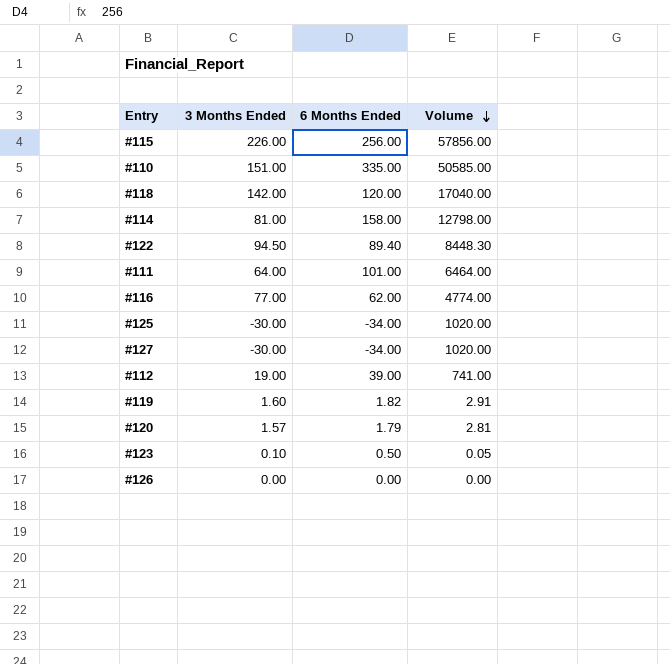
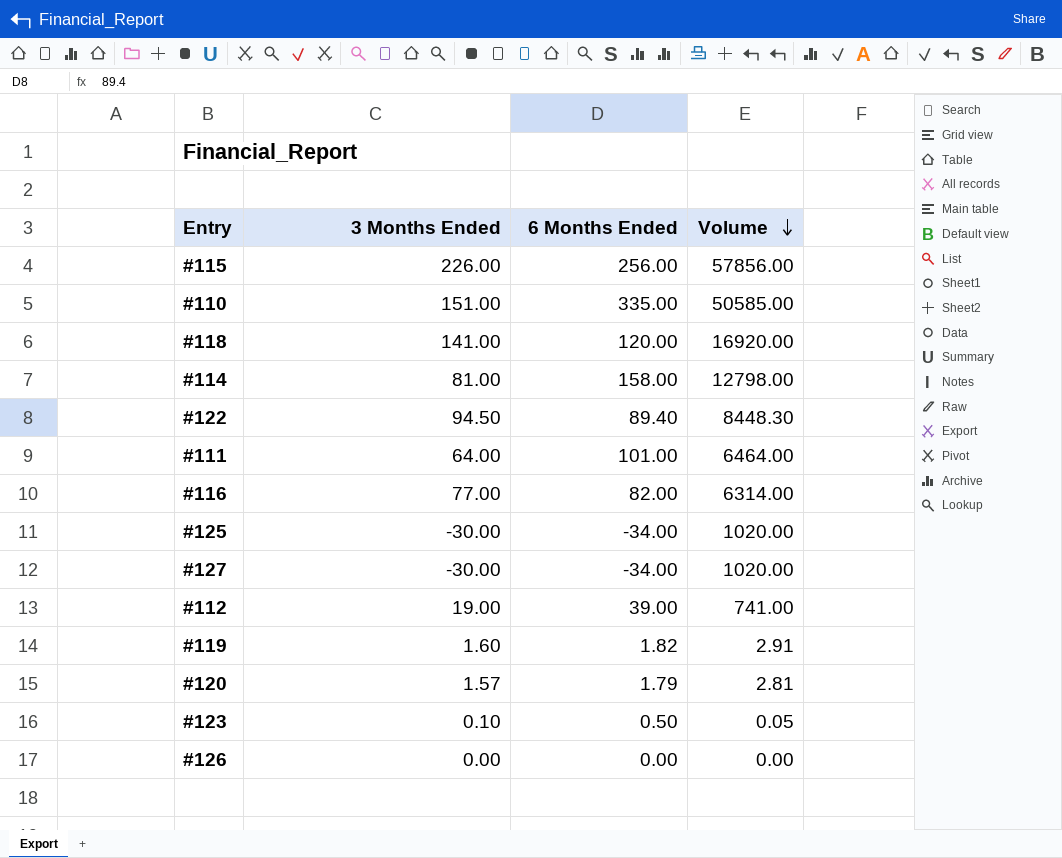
#118 | 3 Months Ended: 142.00 -> 141.00
#118 | Volume: 17040.00 -> 16920.00
#116 | 6 Months Ended: 62.00 -> 82.00
#116 | Volume: 4774.00 -> 6314.00

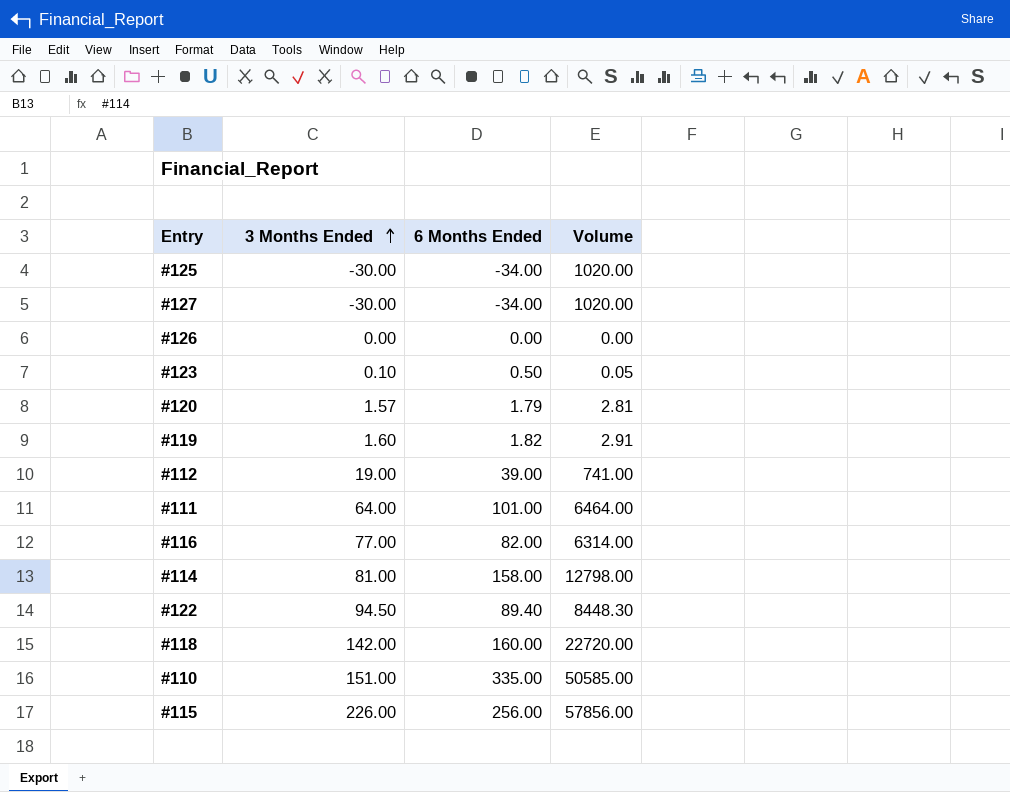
row order: Volume descending -> 3 Months Ended ascending
#118 | 3 Months Ended: 141.00 -> 142.00
#118 | 6 Months Ended: 120.00 -> 160.00
#118 | Volume: 16920.00 -> 22720.00

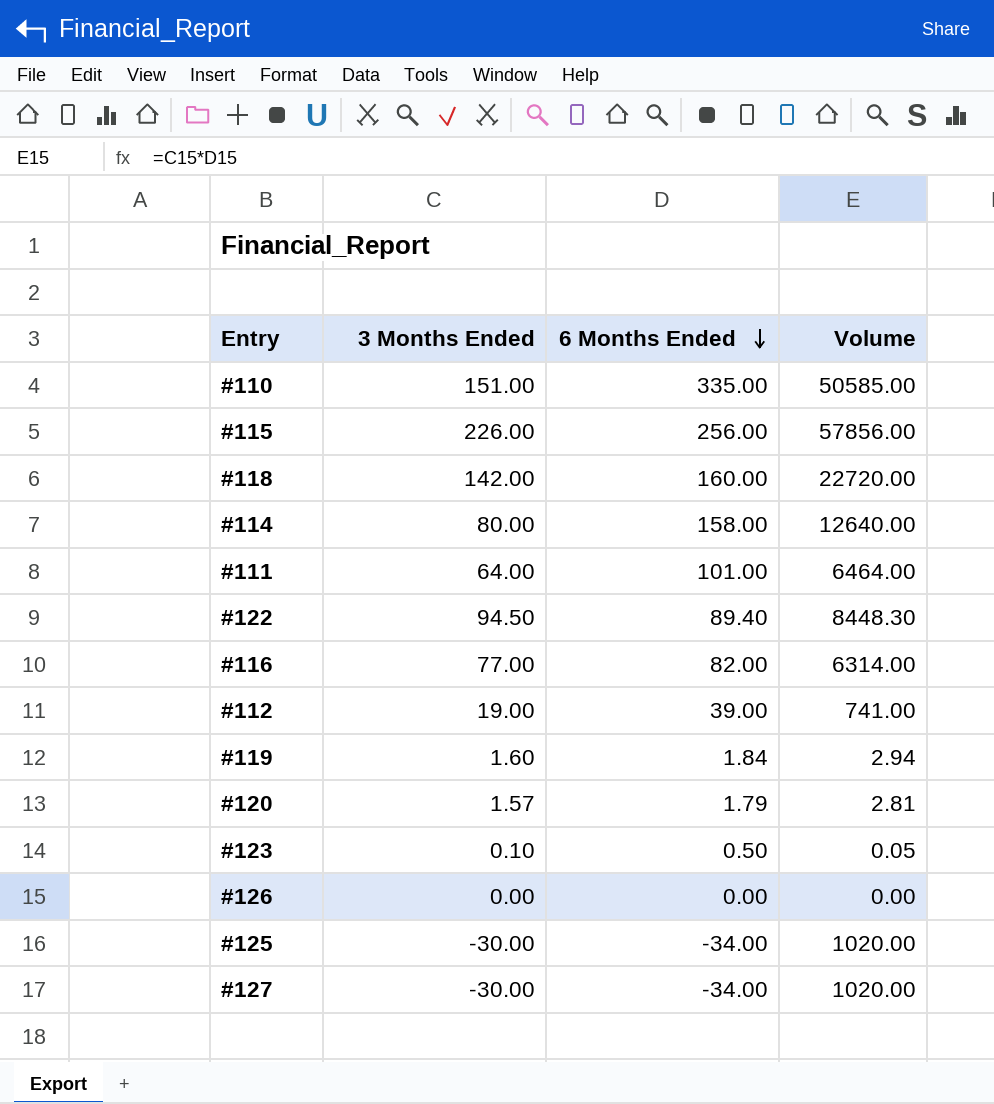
row order: 3 Months Ended ascending -> 6 Months Ended descending
#114 | 3 Months Ended: 81.00 -> 80.00
#114 | Volume: 12798.00 -> 12640.00
#119 | 6 Months Ended: 1.82 -> 1.84
#119 | Volume: 2.91 -> 2.94

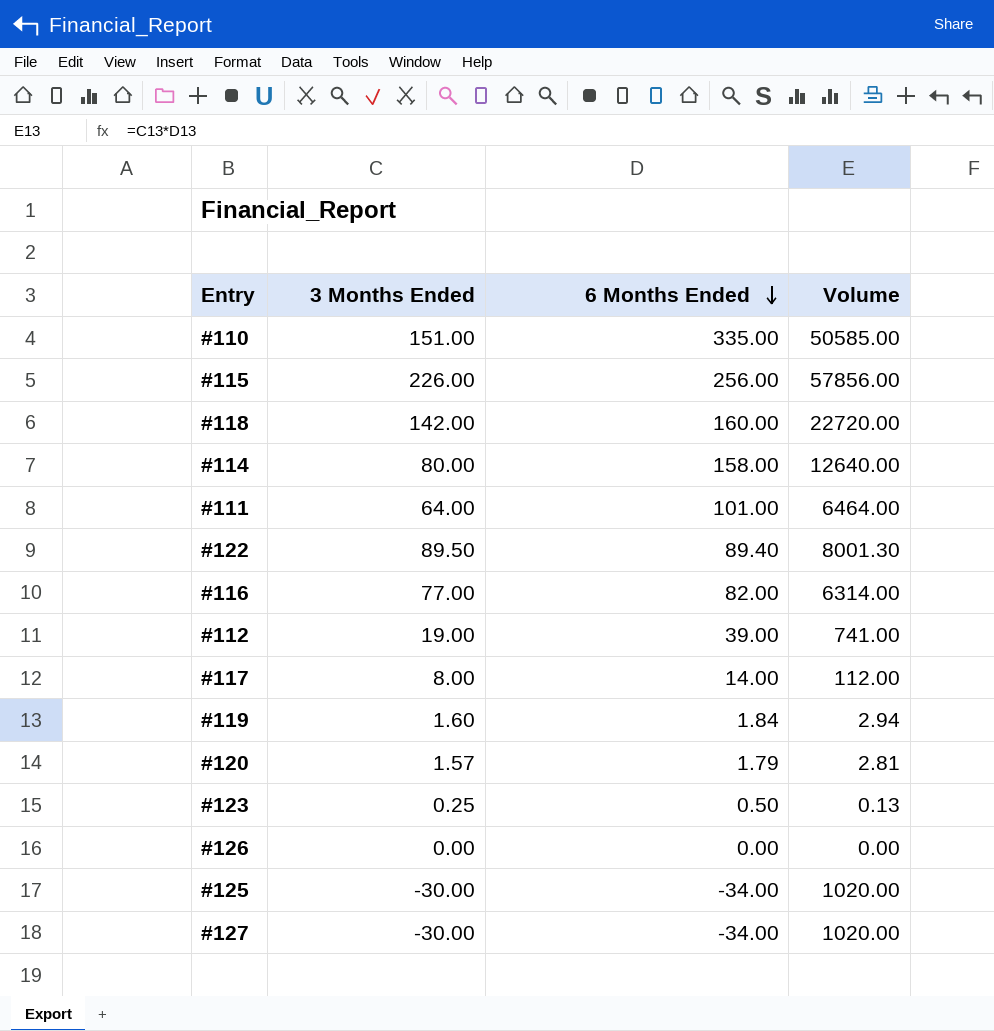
#122 | 3 Months Ended: 94.50 -> 89.50
#122 | Volume: 8448.30 -> 8001.30
row #117: none -> 8.00 | 14.00 | 112.00
#123 | 3 Months Ended: 0.10 -> 0.25
#123 | Volume: 0.05 -> 0.13

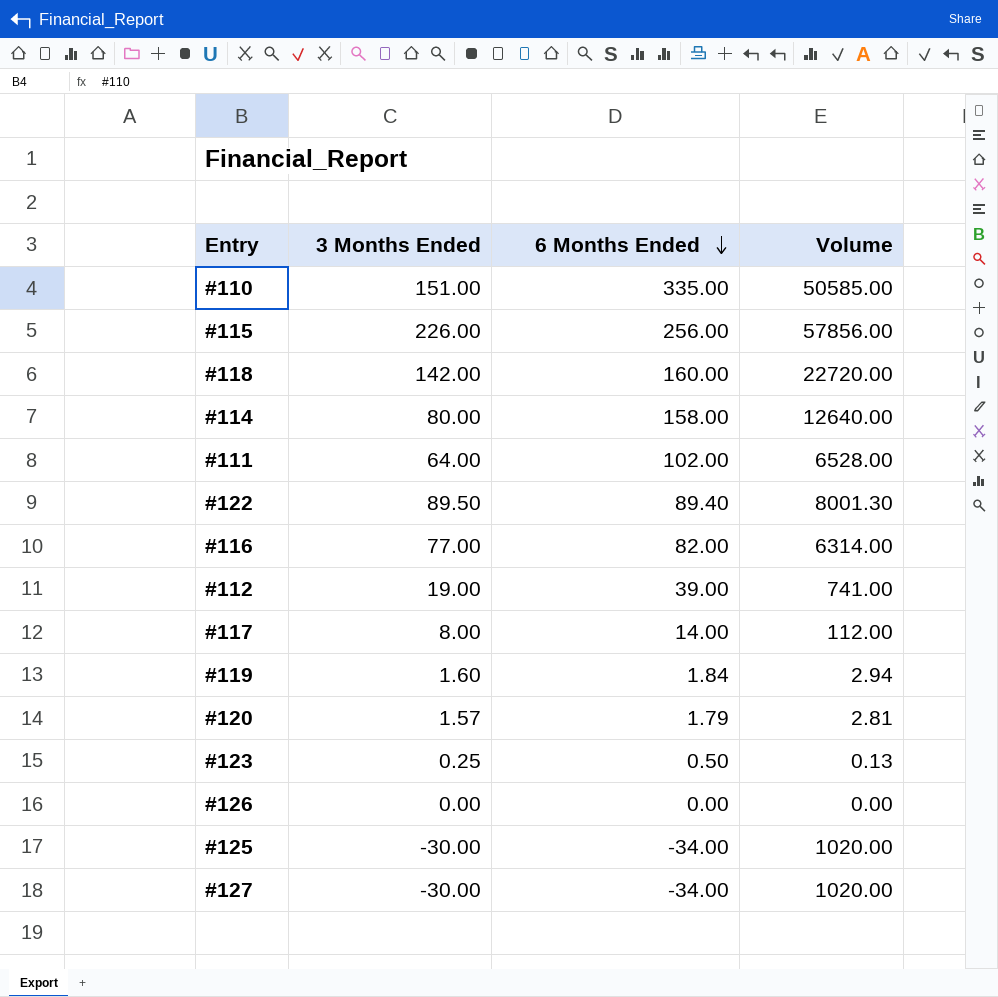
#111 | 6 Months Ended: 101.00 -> 102.00
#111 | Volume: 6464.00 -> 6528.00

